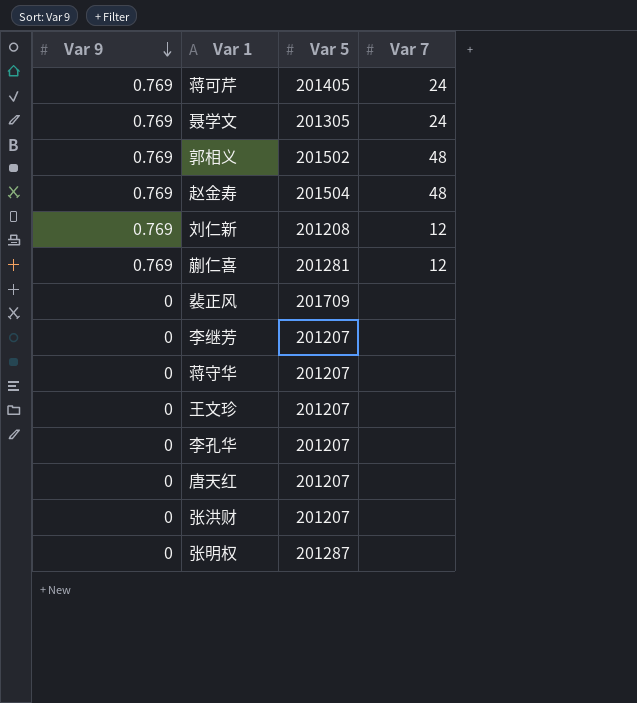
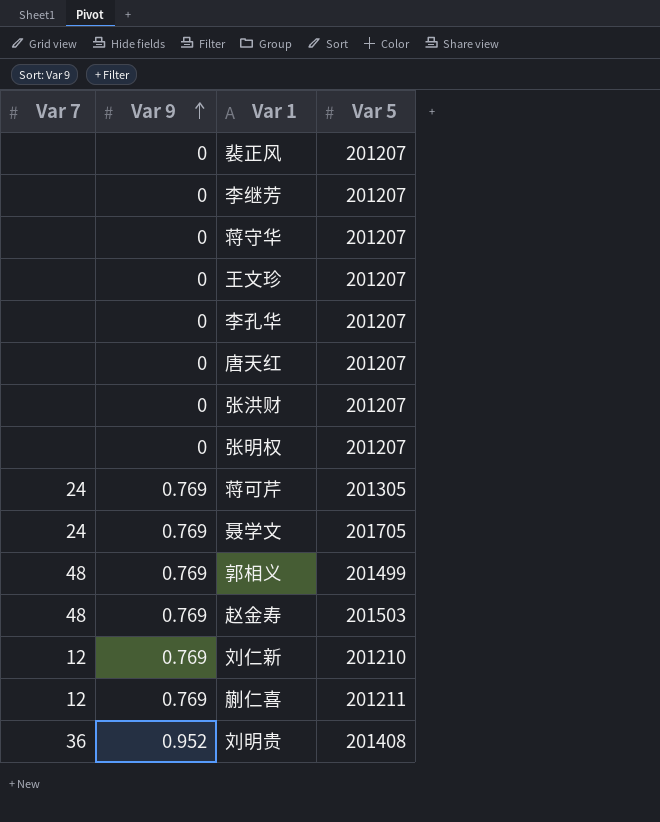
row order: Var 9 descending -> Var 9 ascending
column Var 7 | position: 4 -> 1
裴正风 | Var 5: 201709 -> 201207
张明权 | Var 5: 201287 -> 201207
蒋可芹 | Var 5: 201405 -> 201305
聂学文 | Var 5: 201305 -> 201705
郭相义 | Var 5: 201502 -> 201499
赵金寿 | Var 5: 201504 -> 201503
刘仁新 | Var 5: 201208 -> 201210
蒯仁喜 | Var 5: 201281 -> 201211
row 刘明贵: none -> 36 | 0.952 | 201408

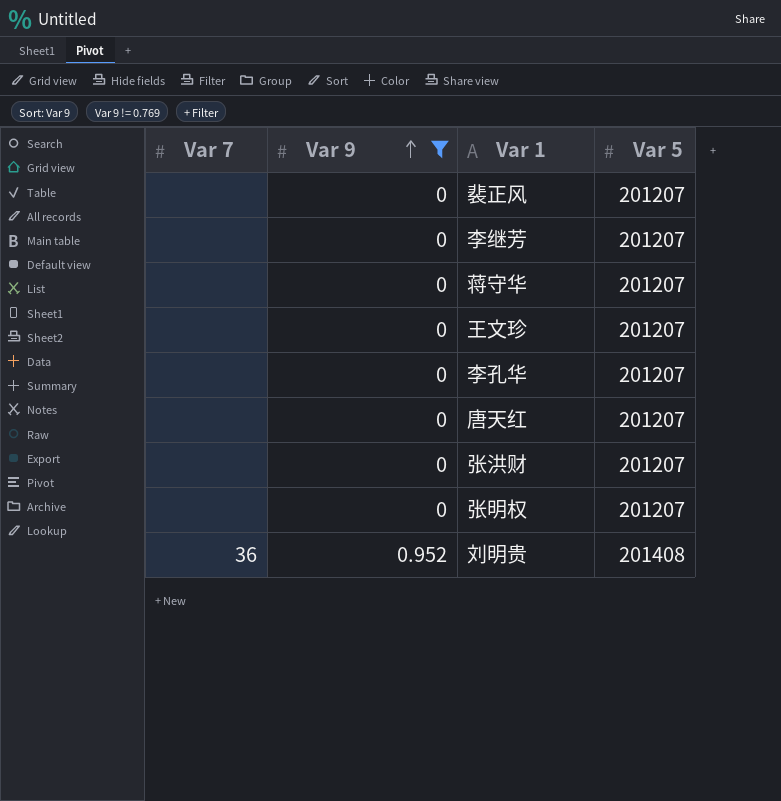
filter: none -> Var 9 != 0.769

